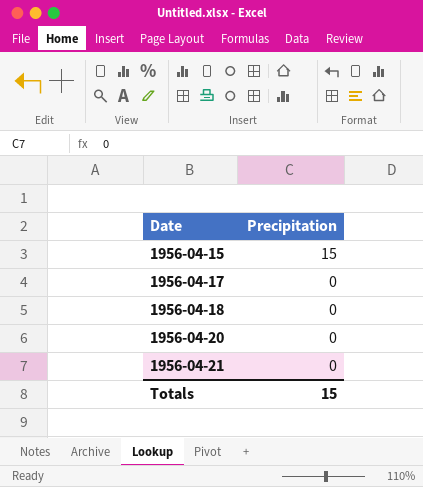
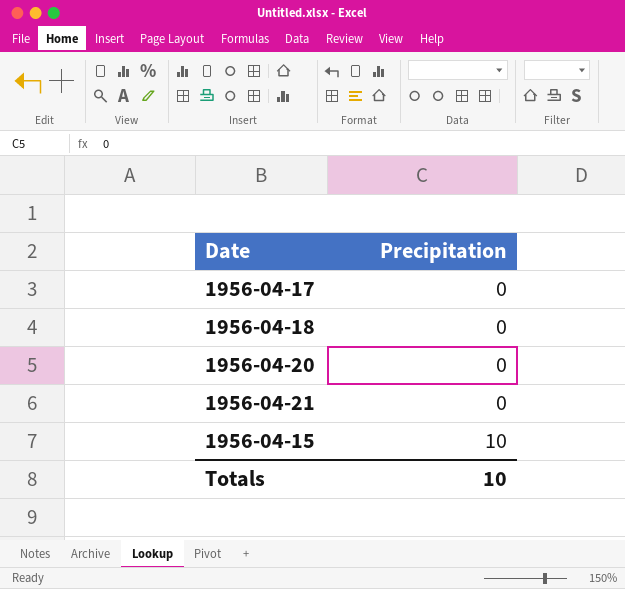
row order: Date ascending -> Precipitation ascending
1956-04-15 | Precipitation: 15 -> 10
Totals | Precipitation: 15 -> 10

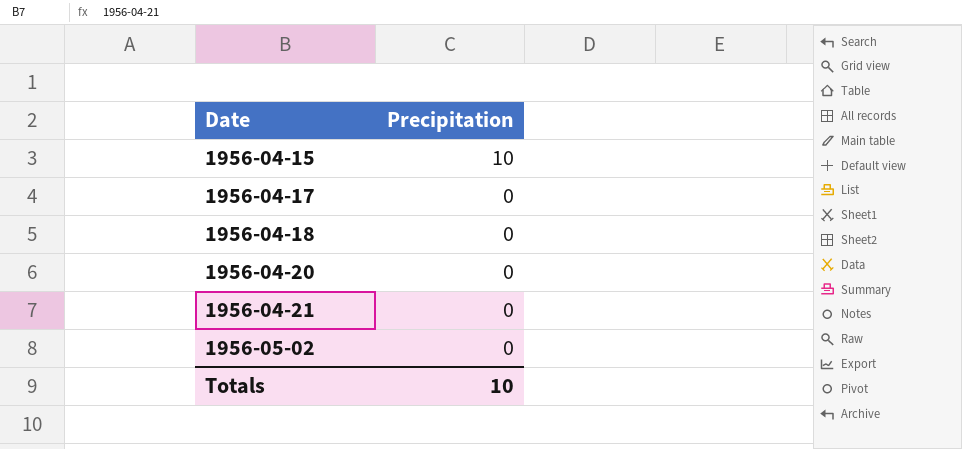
row order: Precipitation ascending -> Date ascending
row 1956-05-02: none -> 0

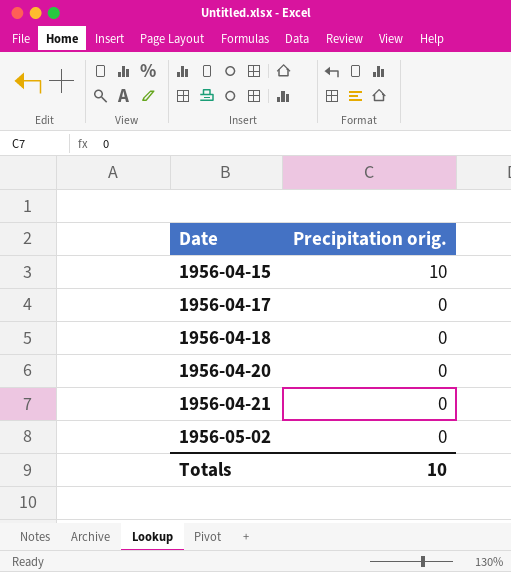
column name: Precipitation -> Precipitation orig.

